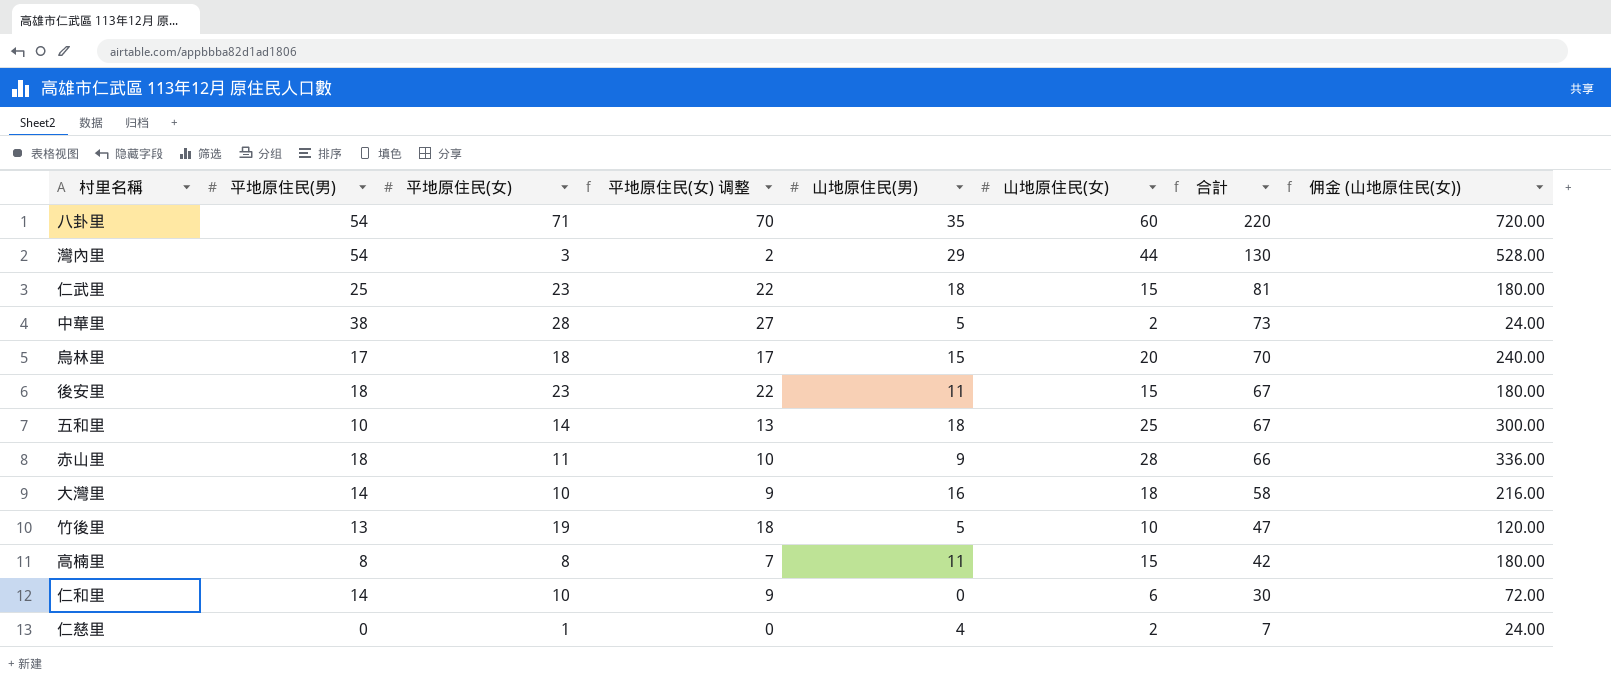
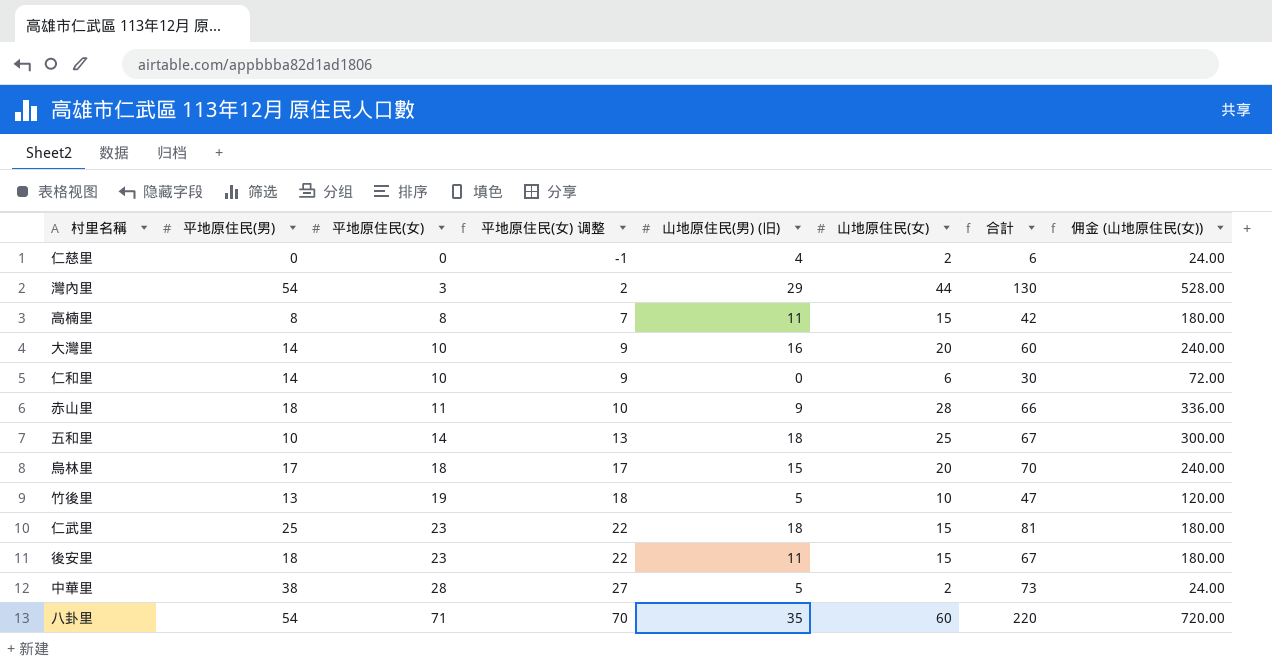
row order: 合計 descending -> 平地原住民(女) ascending
column name: 山地原住民(男) -> 山地原住民(男) (旧)
仁慈里 | 平地原住民(女): 1 -> 0
仁慈里 | 平地原住民(女) 调整: 0 -> -1
仁慈里 | 合計: 7 -> 6
大灣里 | 山地原住民(女): 18 -> 20
大灣里 | 合計: 58 -> 60
大灣里 | 佣金 (山地原住民(女)): 216.00 -> 240.00

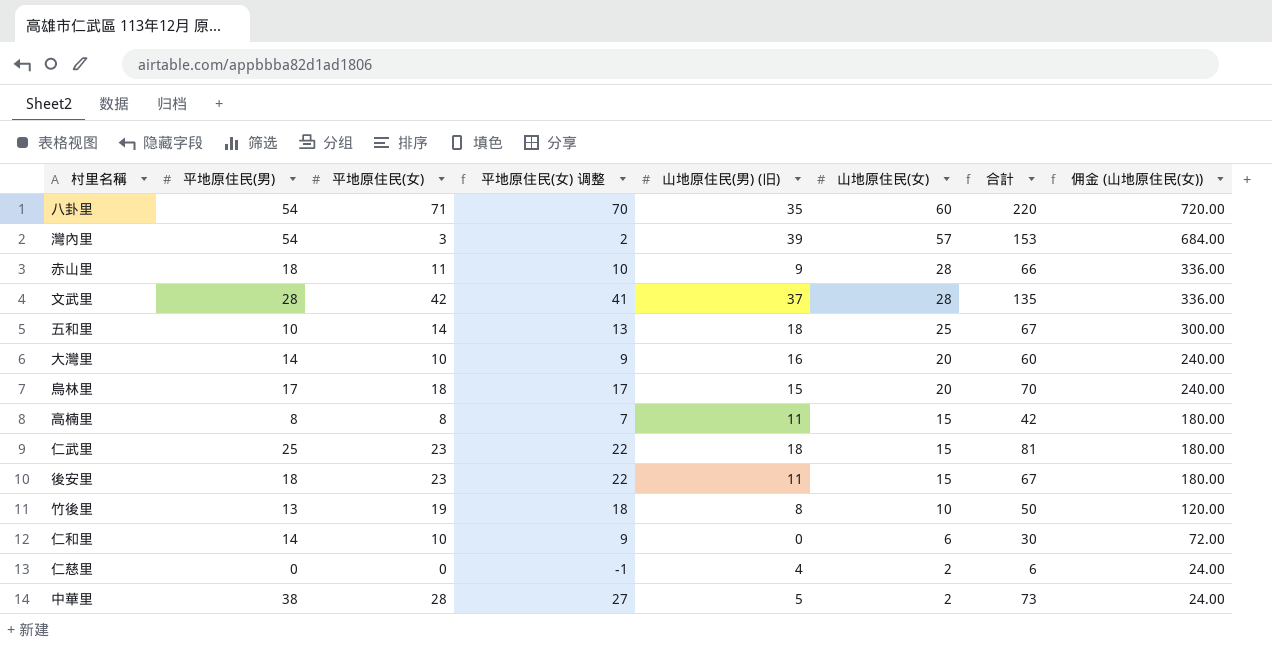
row order: 平地原住民(女) ascending -> 山地原住民(女) descending
灣內里 | 山地原住民(男) (旧): 29 -> 39
灣內里 | 山地原住民(女): 44 -> 57
灣內里 | 合計: 130 -> 153
灣內里 | 佣金 (山地原住民(女)): 528.00 -> 684.00
row 文武里: none -> 28 | 42 | 41 | 37 | 28 | 135 | 336.00
竹後里 | 山地原住民(男) (旧): 5 -> 8
竹後里 | 合計: 47 -> 50

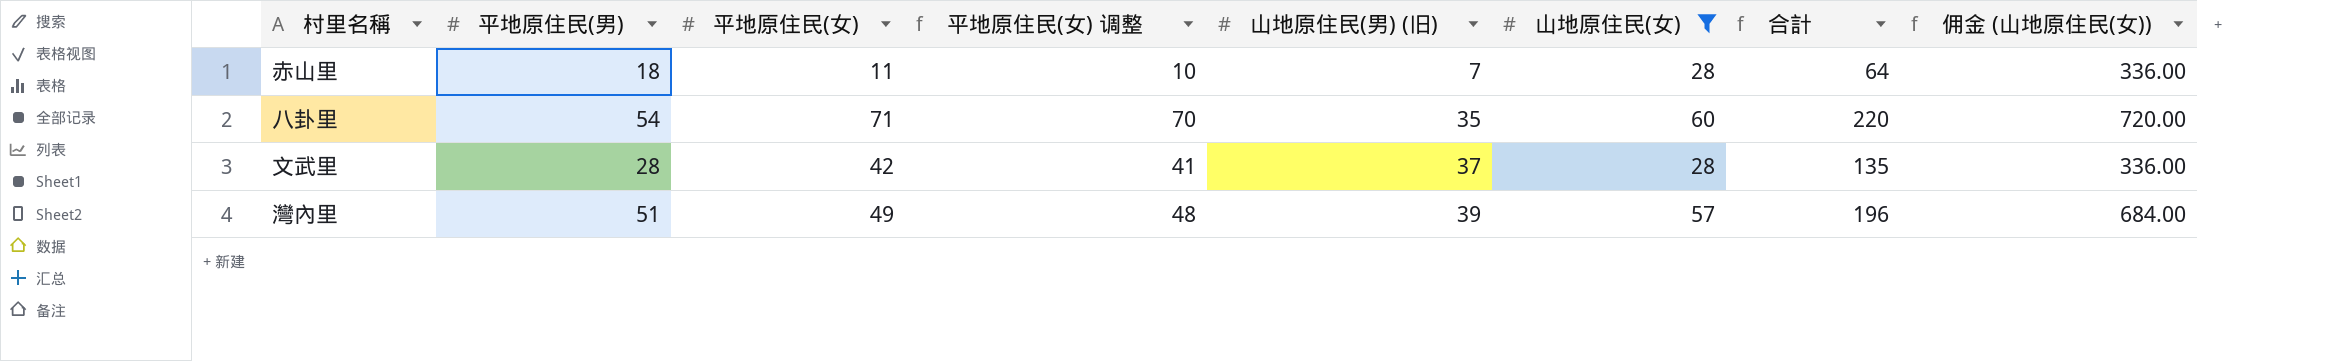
filter: none -> 山地原住民(女) >= 28
row order: 山地原住民(女) descending -> 山地原住民(男) (旧) ascending
赤山里 | 山地原住民(男) (旧): 9 -> 7
赤山里 | 合計: 66 -> 64
灣內里 | 平地原住民(男): 54 -> 51
灣內里 | 平地原住民(女): 3 -> 49
灣內里 | 平地原住民(女) 调整: 2 -> 48
灣內里 | 合計: 153 -> 196

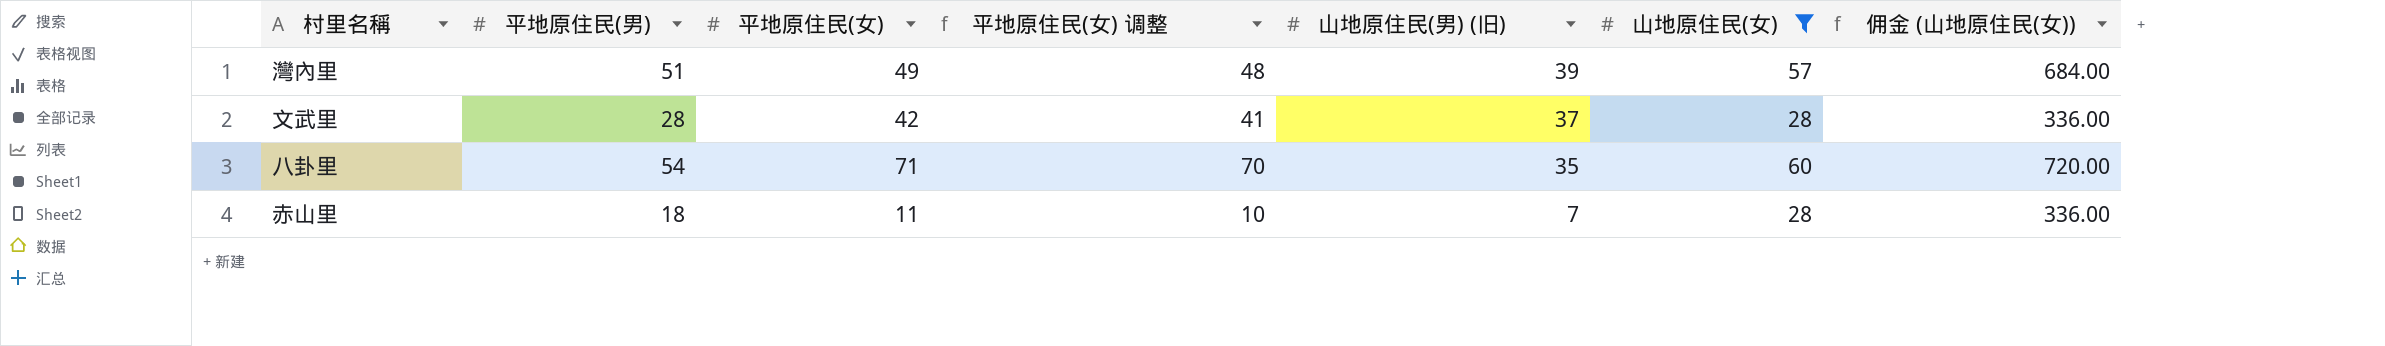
row order: 山地原住民(男) (旧) ascending -> 山地原住民(男) (旧) descending
column 合計 | formula: [平地原住民(男)] + [平地原住民(女)] + [山地原住民(男) (旧)] + [山地原住民(女)] -> none

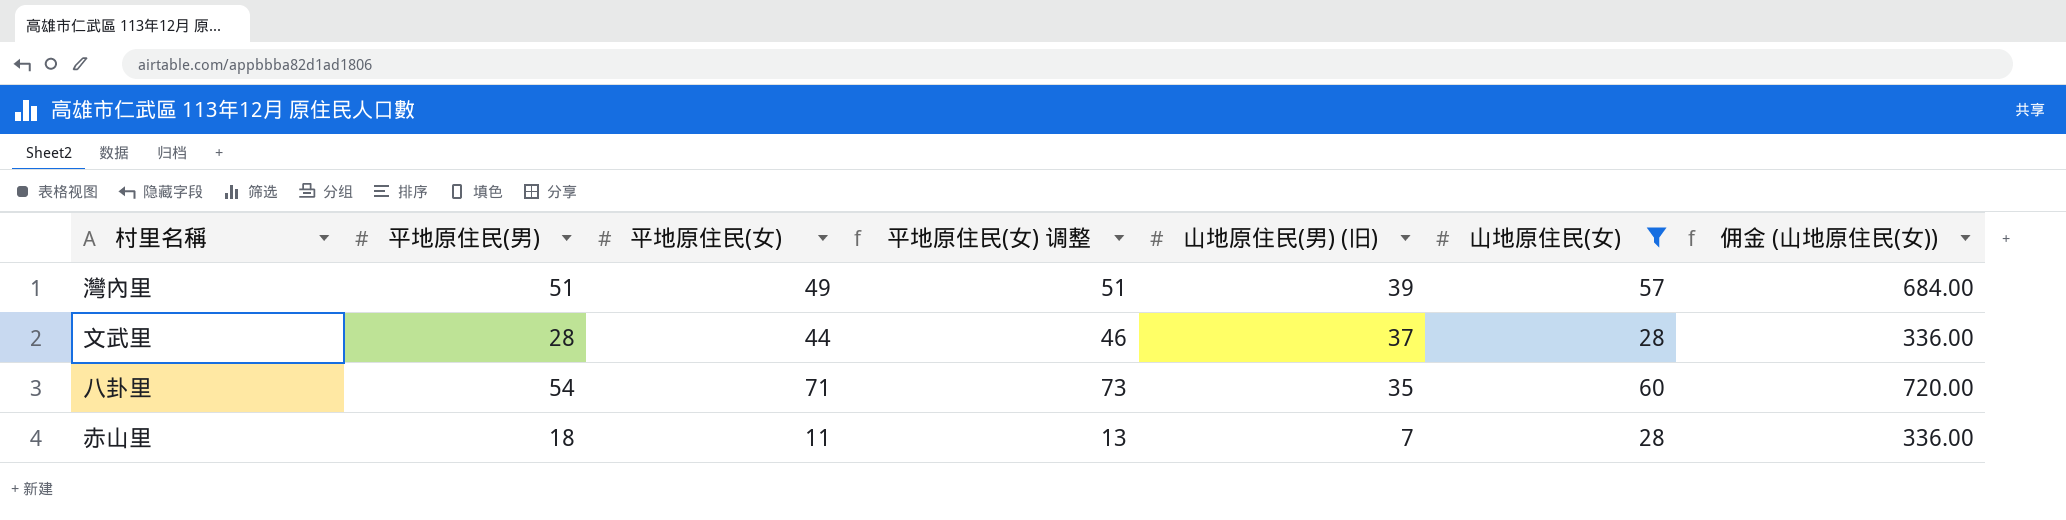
column 平地原住民(女) 调整 | formula: [平地原住民(女)] - 1 -> [平地原住民(女)] + 2
文武里 | 平地原住民(女): 42 -> 44

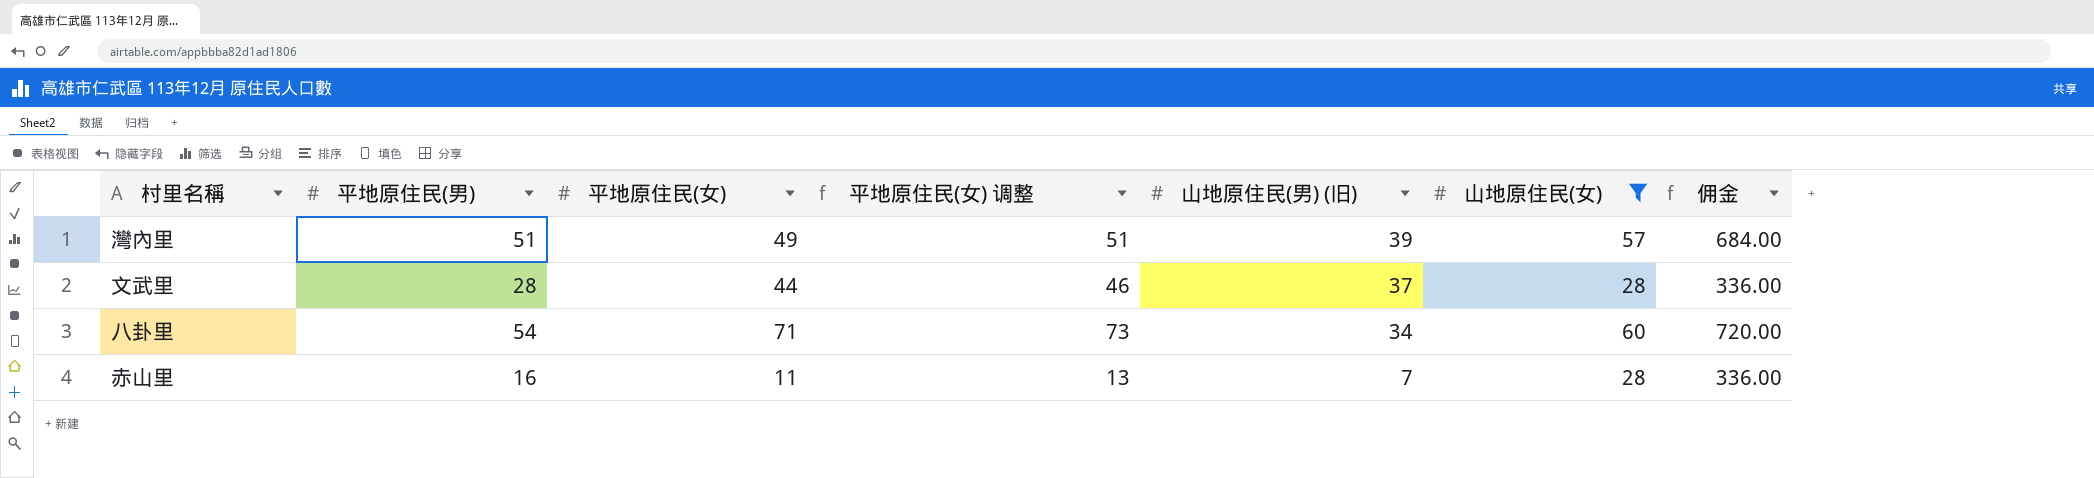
column name: 佣金 (山地原住民(女)) -> 佣金
八卦里 | 山地原住民(男) (旧): 35 -> 34
赤山里 | 平地原住民(男): 18 -> 16

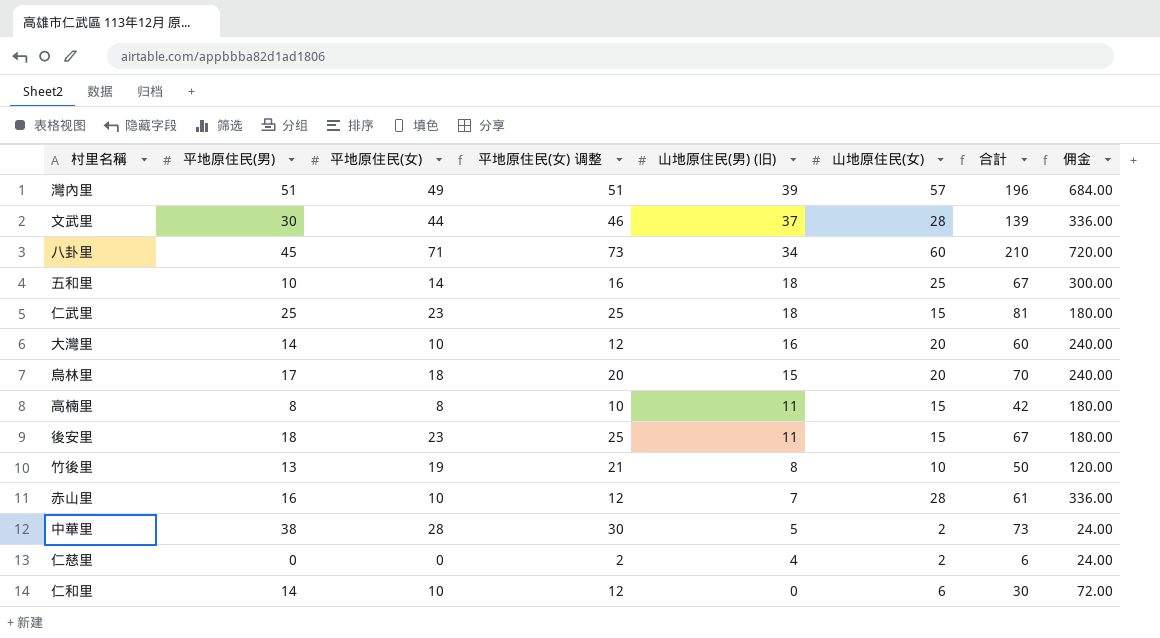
filter: 山地原住民(女) >= 28 -> none
column 合計 | formula: none -> [平地原住民(男)] + [平地原住民(女)] + [山地原住民(男) (旧)] + [山地原住民(女)]
文武里 | 平地原住民(男): 28 -> 30
八卦里 | 平地原住民(男): 54 -> 45
赤山里 | 平地原住民(女): 11 -> 10
赤山里 | 平地原住民(女) 调整: 13 -> 12

